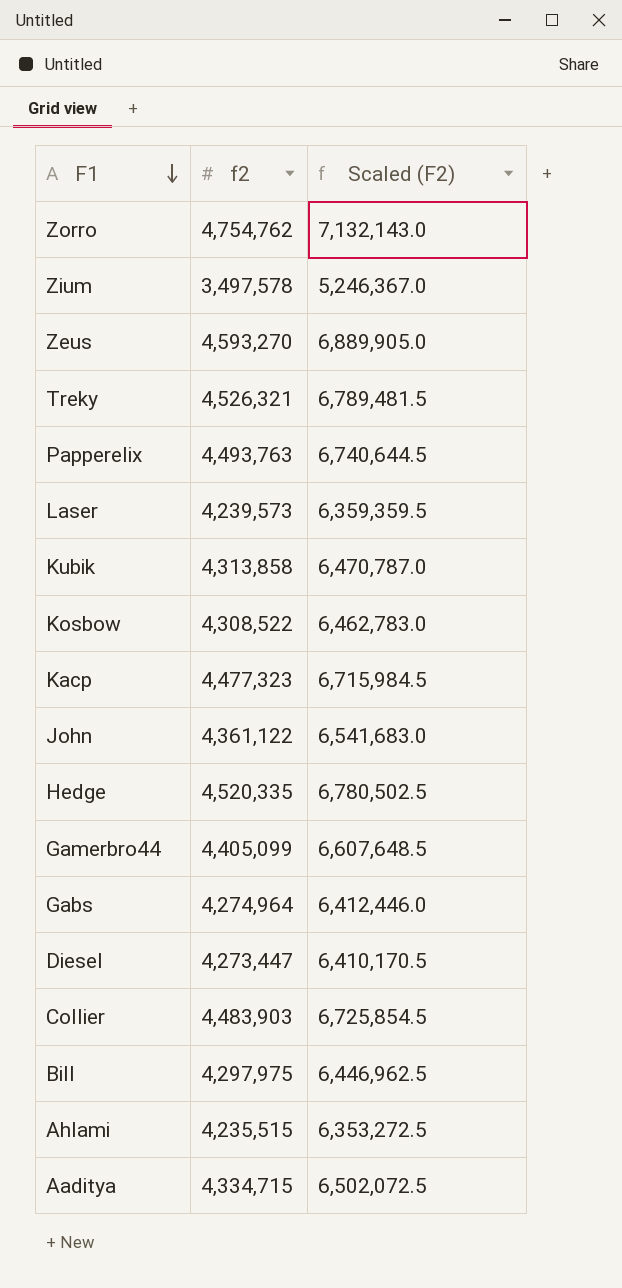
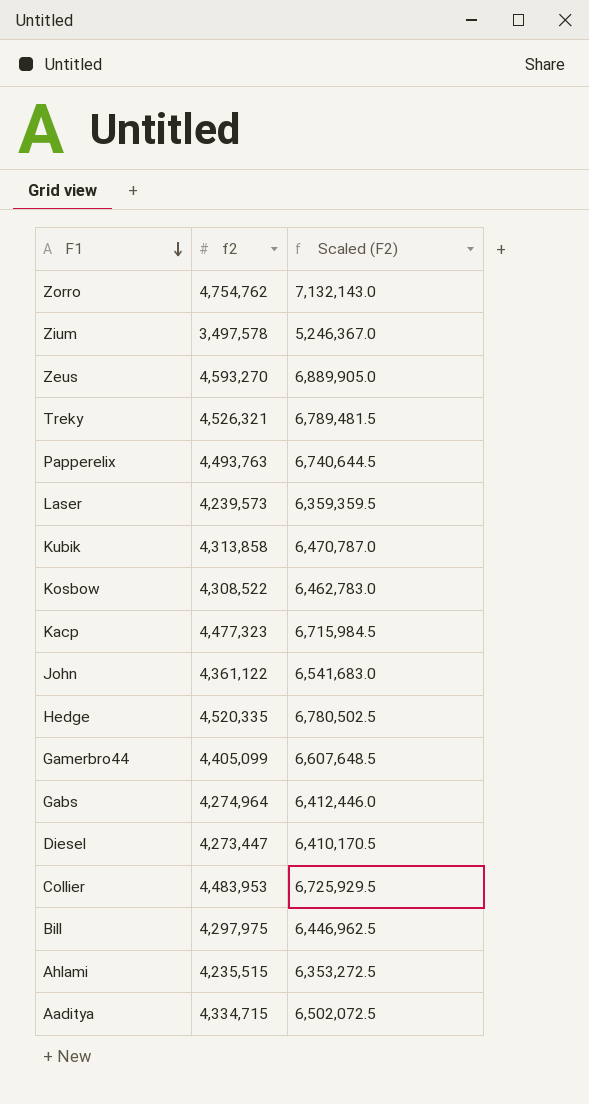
Collier | f2: 4,483,903 -> 4,483,953
Collier | Scaled (F2): 6,725,854.5 -> 6,725,929.5

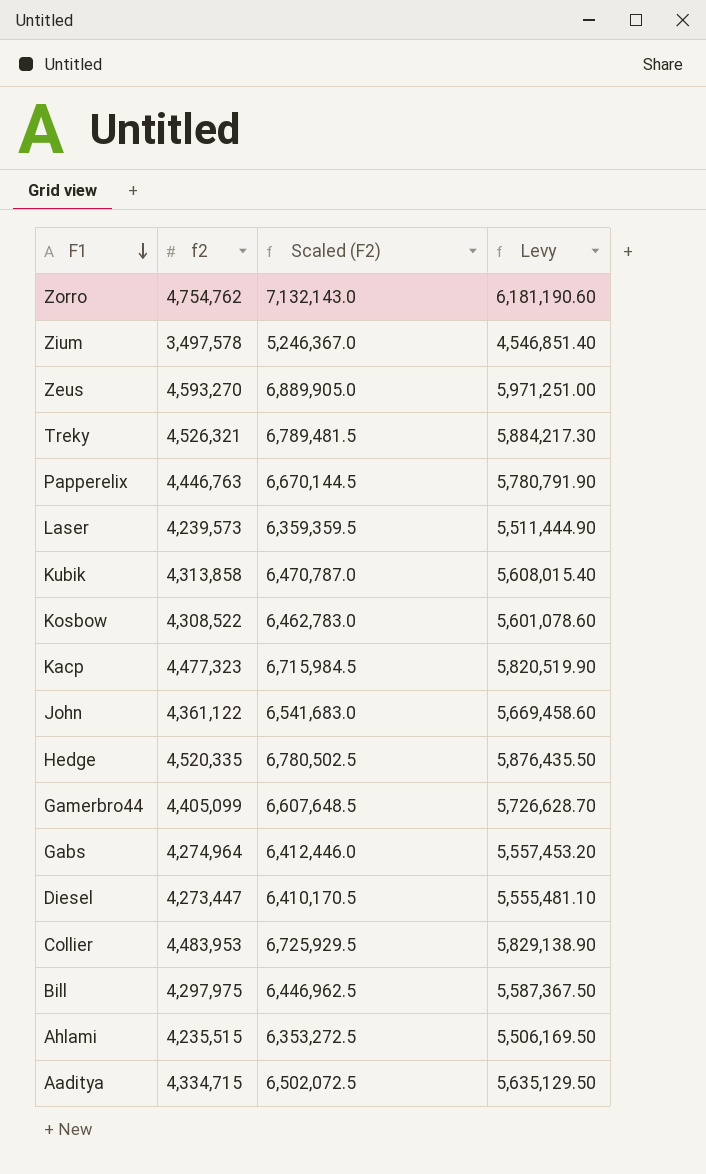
column Levy | formula: none -> [f2] * 1.3
Papperelix | f2: 4,493,763 -> 4,446,763
Papperelix | Scaled (F2): 6,740,644.5 -> 6,670,144.5

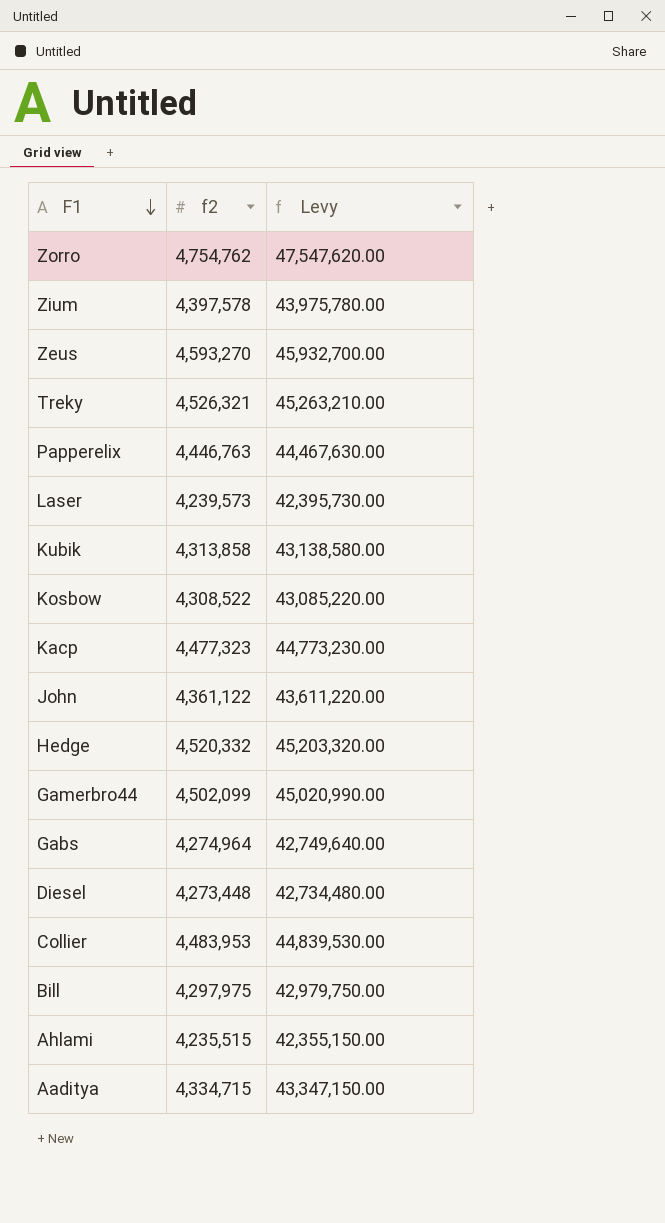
column Scaled (F2) | formula: [f2] * 1.5 -> none
column Levy | formula: [f2] * 1.3 -> [f2] * 10
Zium | f2: 3,497,578 -> 4,397,578
Hedge | f2: 4,520,335 -> 4,520,332
Gamerbro44 | f2: 4,405,099 -> 4,502,099
Diesel | f2: 4,273,447 -> 4,273,448

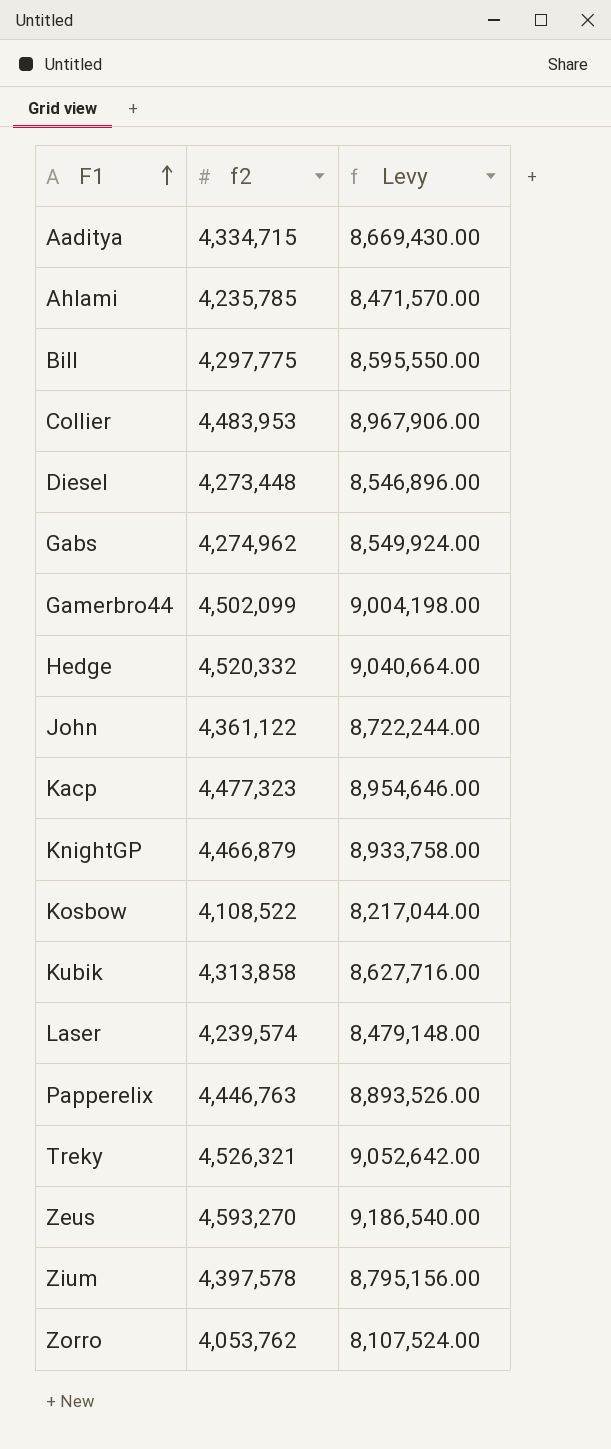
row order: F1 descending -> F1 ascending
column Levy | formula: [f2] * 10 -> [f2] * 2
Ahlami | f2: 4,235,515 -> 4,235,785
Bill | f2: 4,297,975 -> 4,297,775
Gabs | f2: 4,274,964 -> 4,274,962
row KnightGP: none -> 4,466,879 | 8,933,758.00
Kosbow | f2: 4,308,522 -> 4,108,522
Laser | f2: 4,239,573 -> 4,239,574
Zorro | f2: 4,754,762 -> 4,053,762

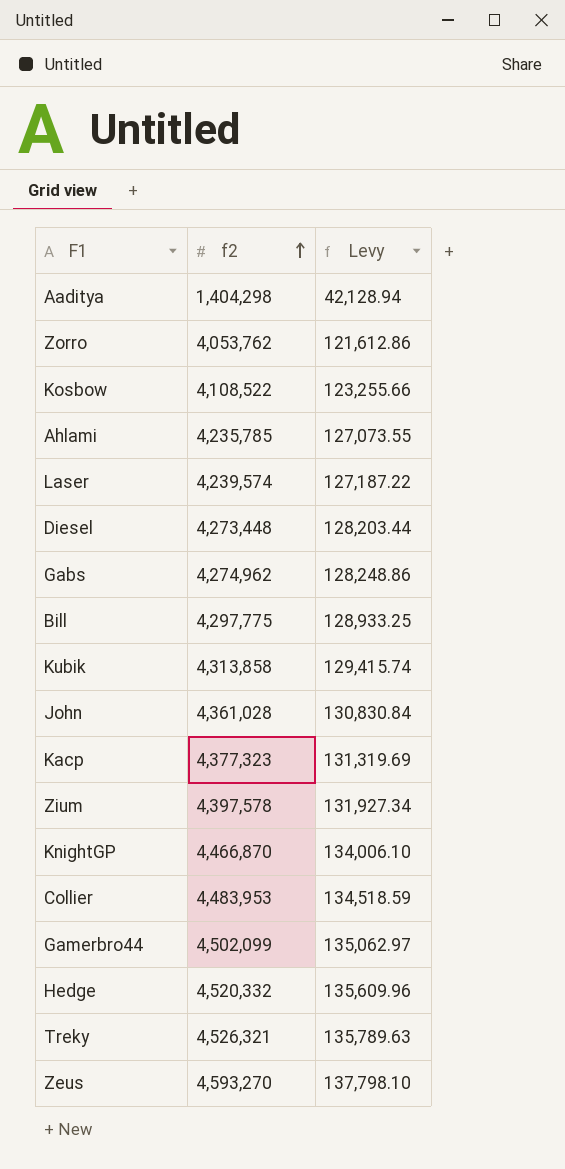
row order: F1 ascending -> f2 ascending
column Levy | formula: [f2] * 2 -> [f2] * 0.03
row Papperelix: 4,446,763 | 8,893,526.00 -> none
Aaditya | f2: 4,334,715 -> 1,404,298
John | f2: 4,361,122 -> 4,361,028
Kacp | f2: 4,477,323 -> 4,377,323
KnightGP | f2: 4,466,879 -> 4,466,870

